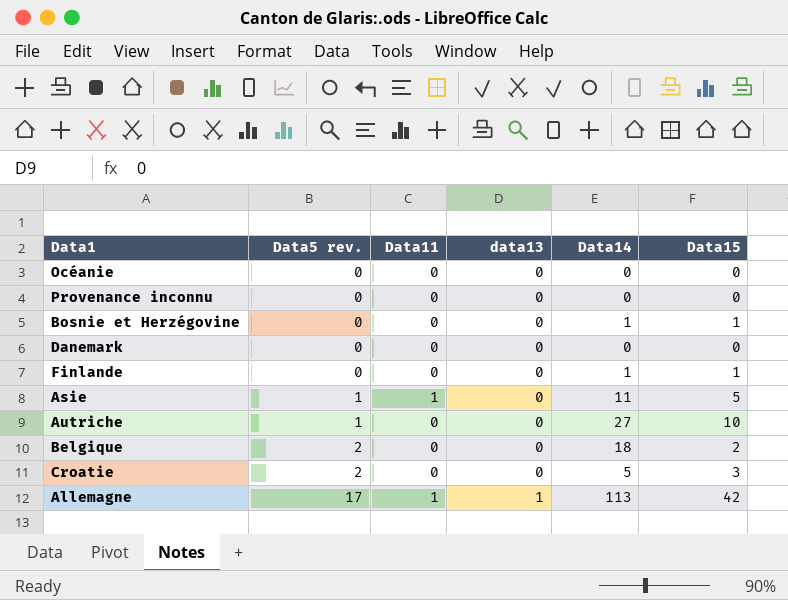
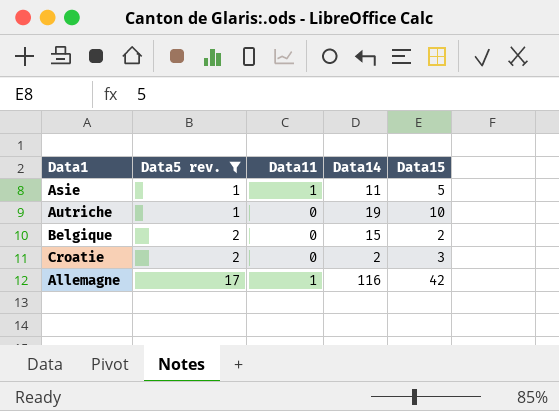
filter: none -> Data5 rev. != 0
column data13 | position: 4 -> none
Autriche | Data14: 27 -> 19
Belgique | Data14: 18 -> 15
Croatie | Data14: 5 -> 2
Allemagne | Data14: 113 -> 116

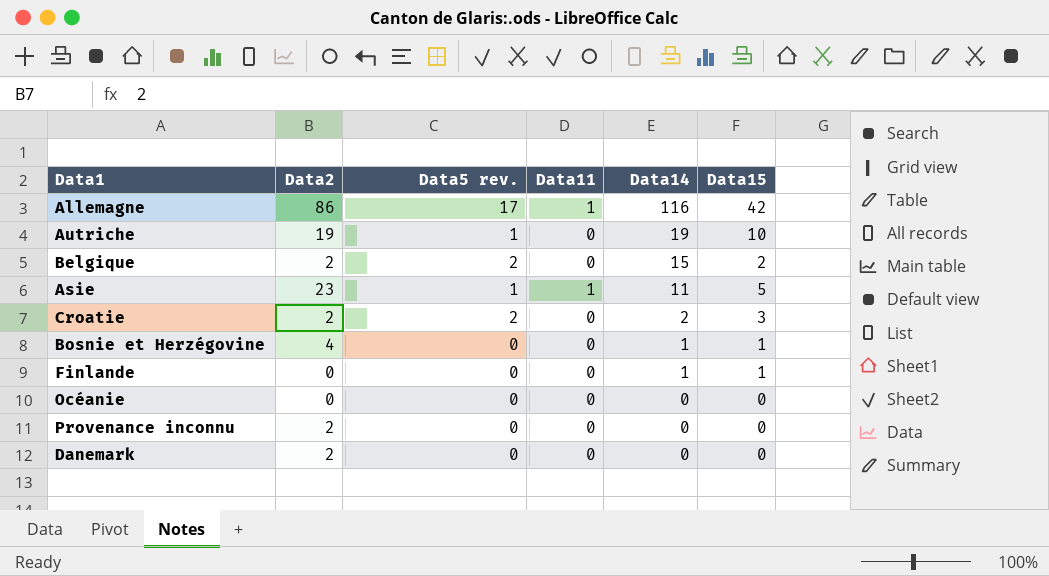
filter: Data5 rev. != 0 -> none
row order: Data5 rev. ascending -> Data14 descending
column Data2 | position: none -> 2

